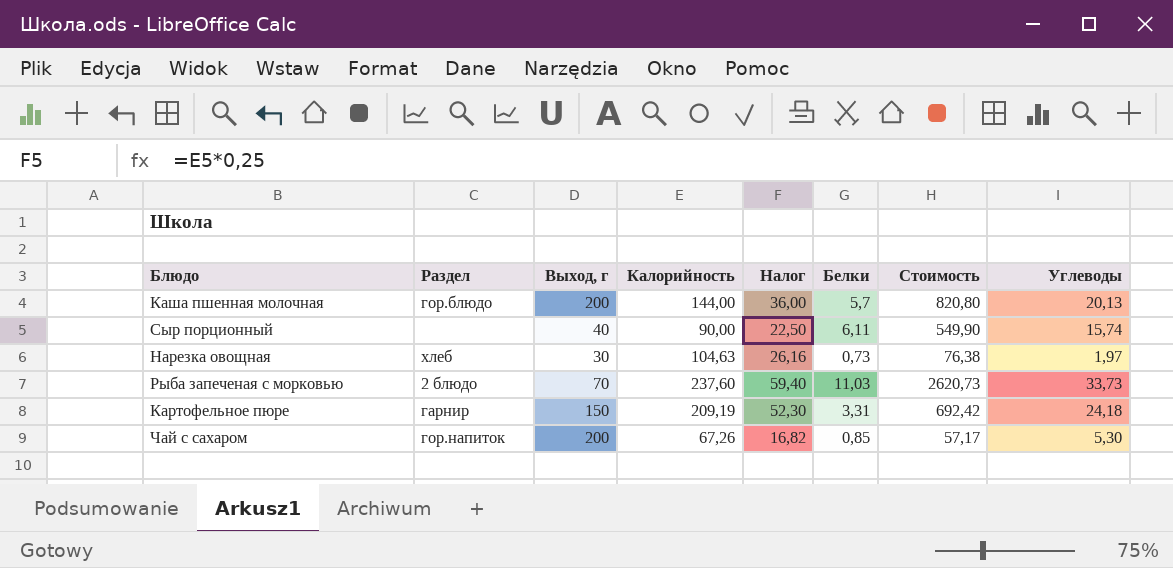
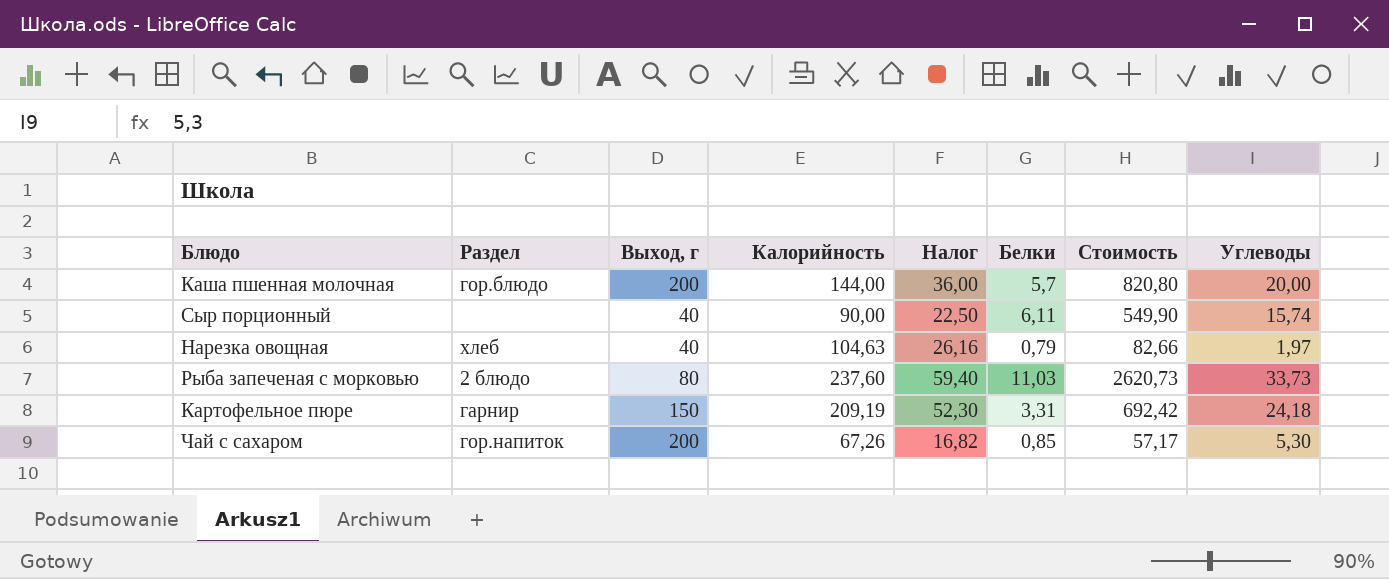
Каша пшенная молочная | Углеводы: 20,13 -> 20,00
Нарезка овощная | Выход, г: 30 -> 40
Нарезка овощная | Белки: 0,73 -> 0,79
Нарезка овощная | Стоимость: 76,38 -> 82,66
Рыба запеченая с морковью | Выход, г: 70 -> 80

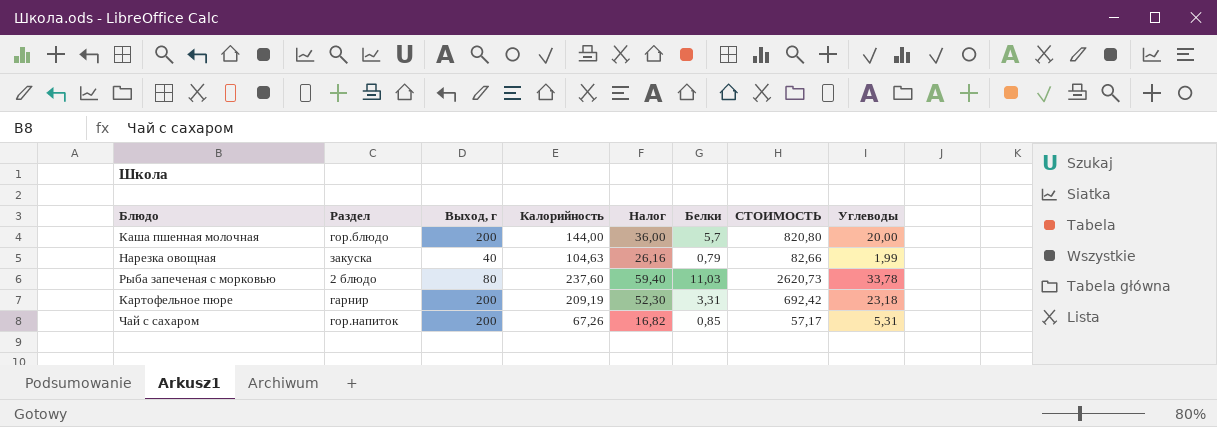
column name: Стоимость -> СТОИМОСТЬ
row Сыр порционный: none | 40 | 90,00 | 22,50 | 6,11 | 549,90 | 15,74 -> none
Нарезка овощная | Раздел: хлеб -> закуска
Нарезка овощная | Углеводы: 1,97 -> 1,99
Рыба запеченая с морковью | Углеводы: 33,73 -> 33,78
Картофельное пюре | Выход, г: 150 -> 200
Картофельное пюре | Углеводы: 24,18 -> 23,18
Чай с сахаром | Углеводы: 5,30 -> 5,31

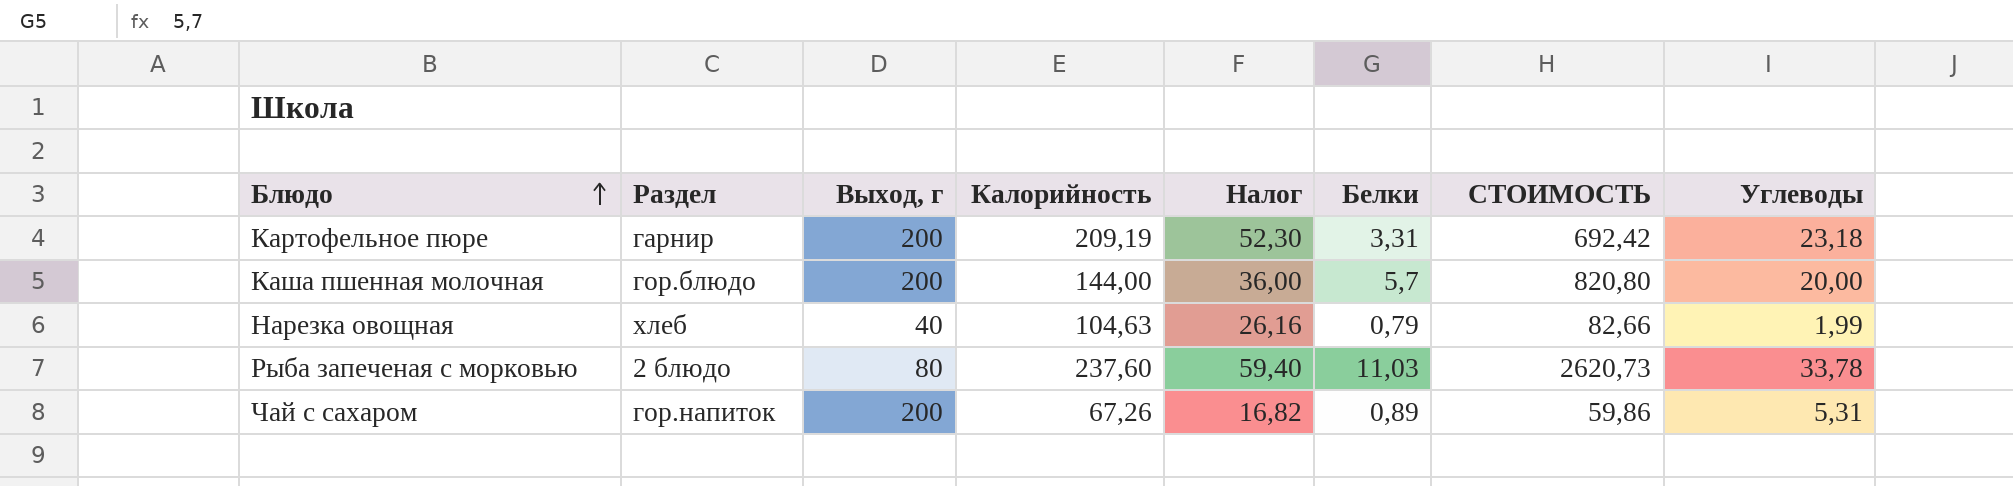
row order: none -> Блюдо ascending
Нарезка овощная | Раздел: закуска -> хлеб
Чай с сахаром | Белки: 0,85 -> 0,89
Чай с сахаром | СТОИМОСТЬ: 57,17 -> 59,86

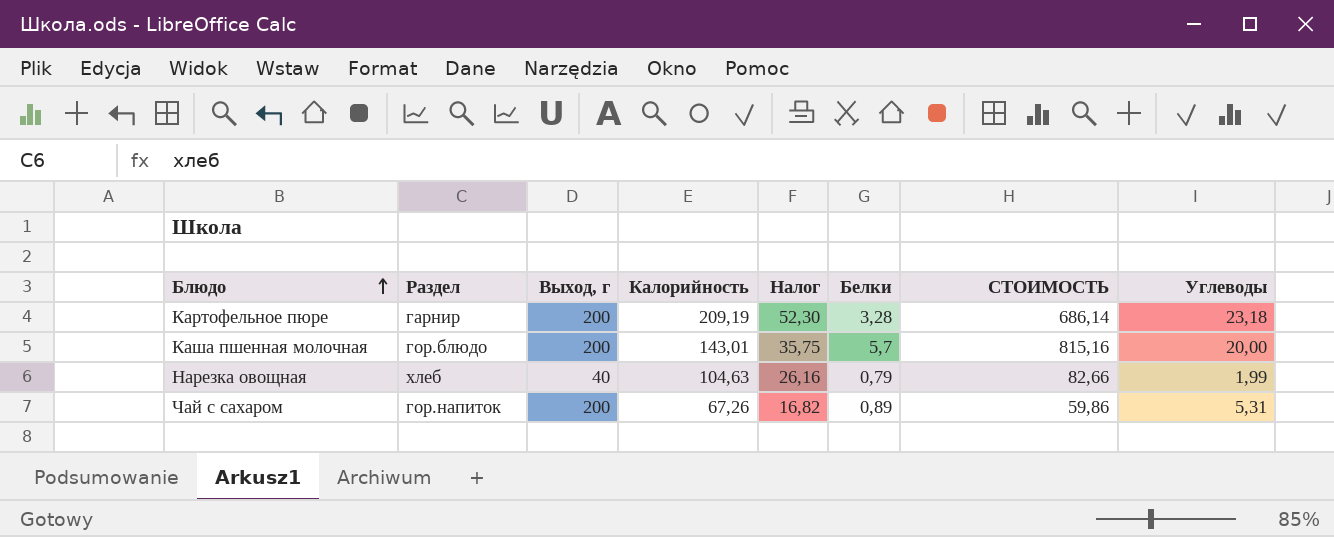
row Рыба запеченая с морковью: 2 блюдо | 80 | 237,60 | 59,40 | 11,03 | 2620,73 | 33,78 -> none
Картофельное пюре | Белки: 3,31 -> 3,28
Картофельное пюре | СТОИМОСТЬ: 692,42 -> 686,14
Каша пшенная молочная | Калорийность: 144,00 -> 143,01
Каша пшенная молочная | Налог: 36,00 -> 35,75
Каша пшенная молочная | СТОИМОСТЬ: 820,80 -> 815,16

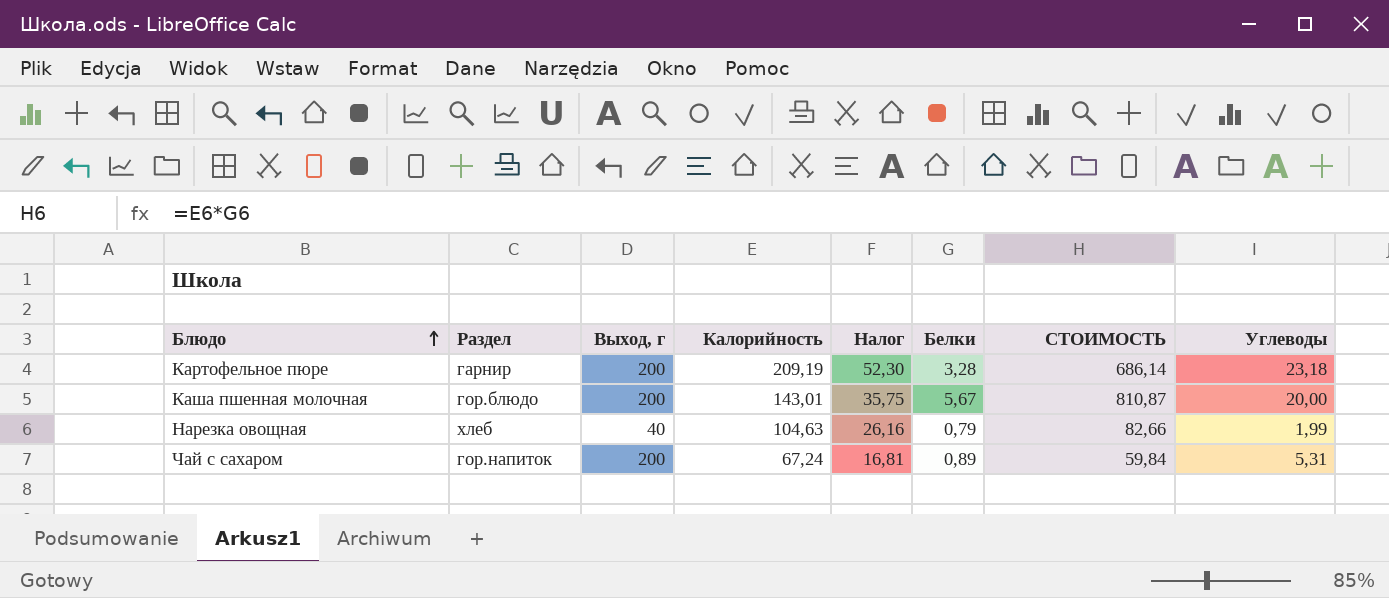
Каша пшенная молочная | Белки: 5,7 -> 5,67
Каша пшенная молочная | СТОИМОСТЬ: 815,16 -> 810,87
Чай с сахаром | Калорийность: 67,26 -> 67,24
Чай с сахаром | Налог: 16,82 -> 16,81
Чай с сахаром | СТОИМОСТЬ: 59,86 -> 59,84

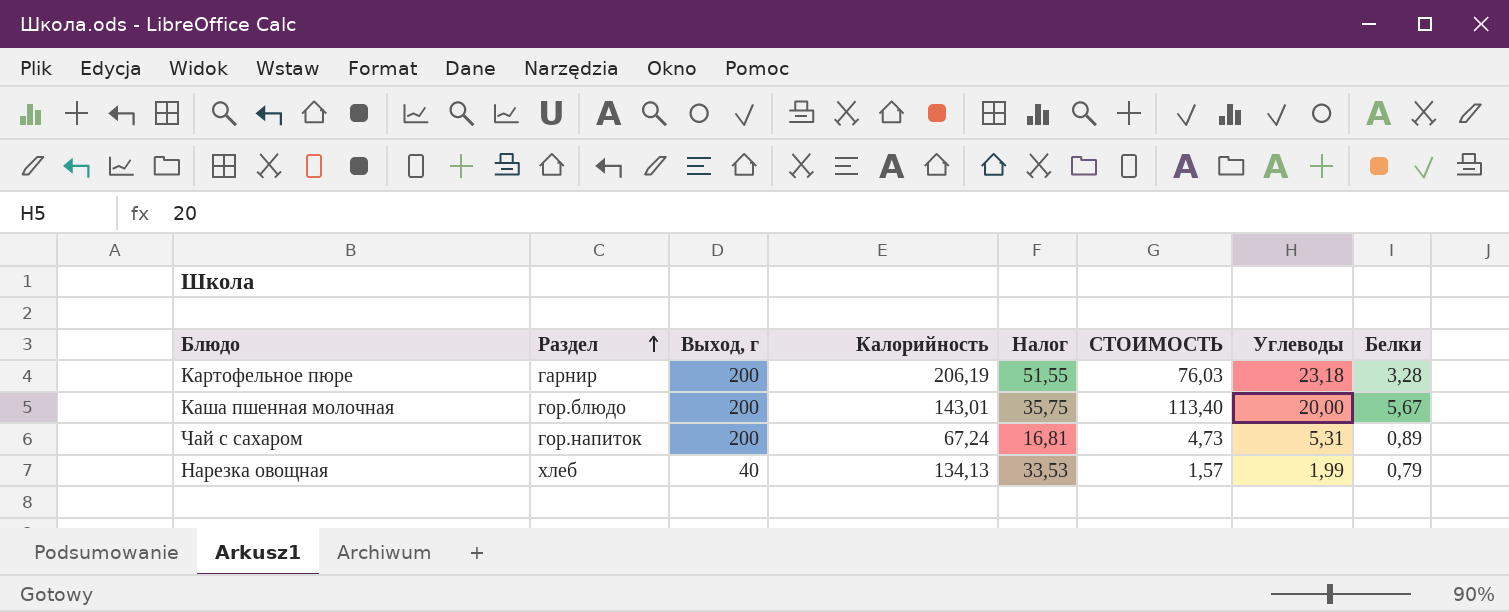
row order: Блюдо ascending -> Раздел ascending
column СТОИМОСТЬ | formula: [Калорийность] * [Белки] -> [Углеводы] * [Белки]
column Белки | position: 6 -> 8
Картофельное пюре | Калорийность: 209,19 -> 206,19
Картофельное пюре | Налог: 52,30 -> 51,55
Нарезка овощная | Калорийность: 104,63 -> 134,13
Нарезка овощная | Налог: 26,16 -> 33,53

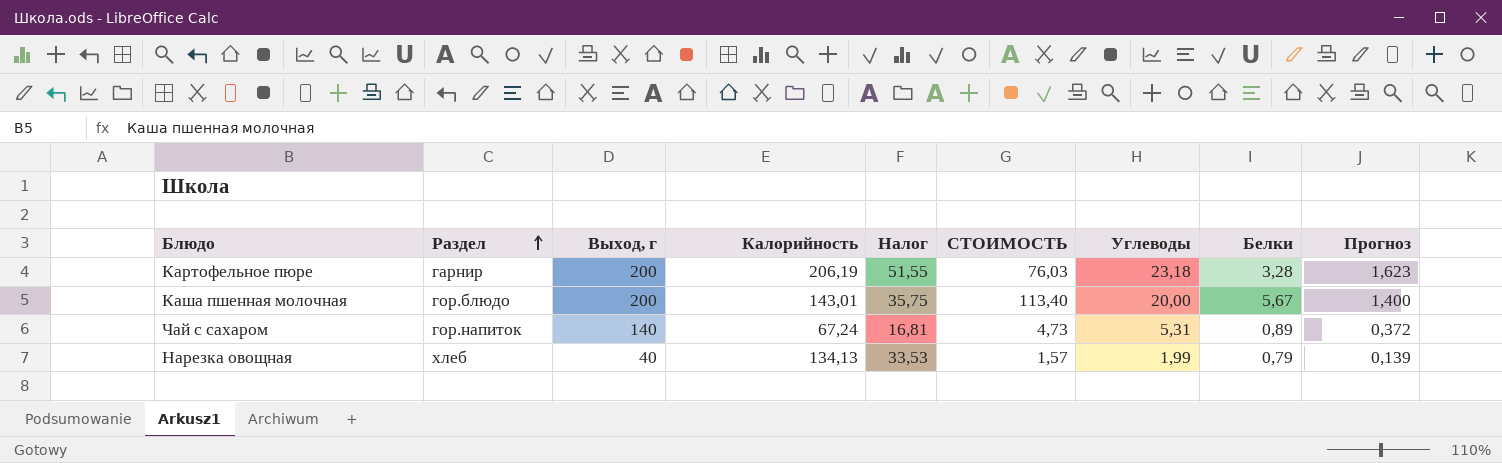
column Прогноз | formula: none -> [Углеводы] * 0,07
Чай с сахаром | Выход, г: 200 -> 140

